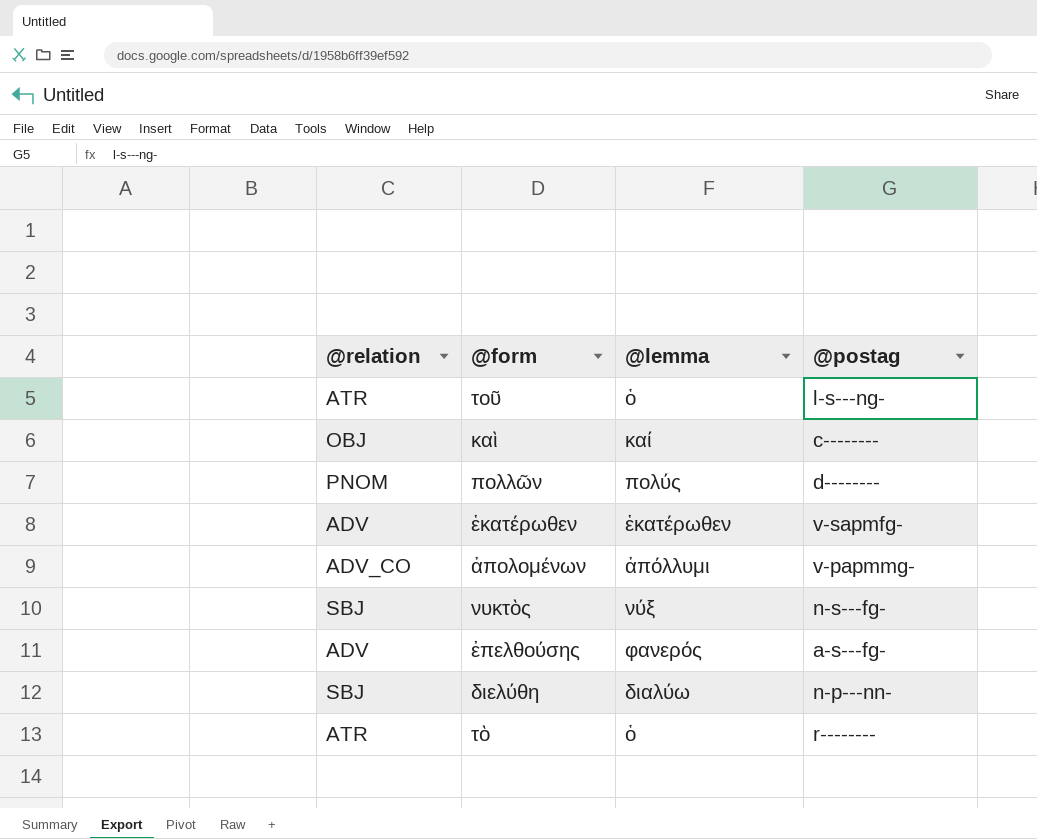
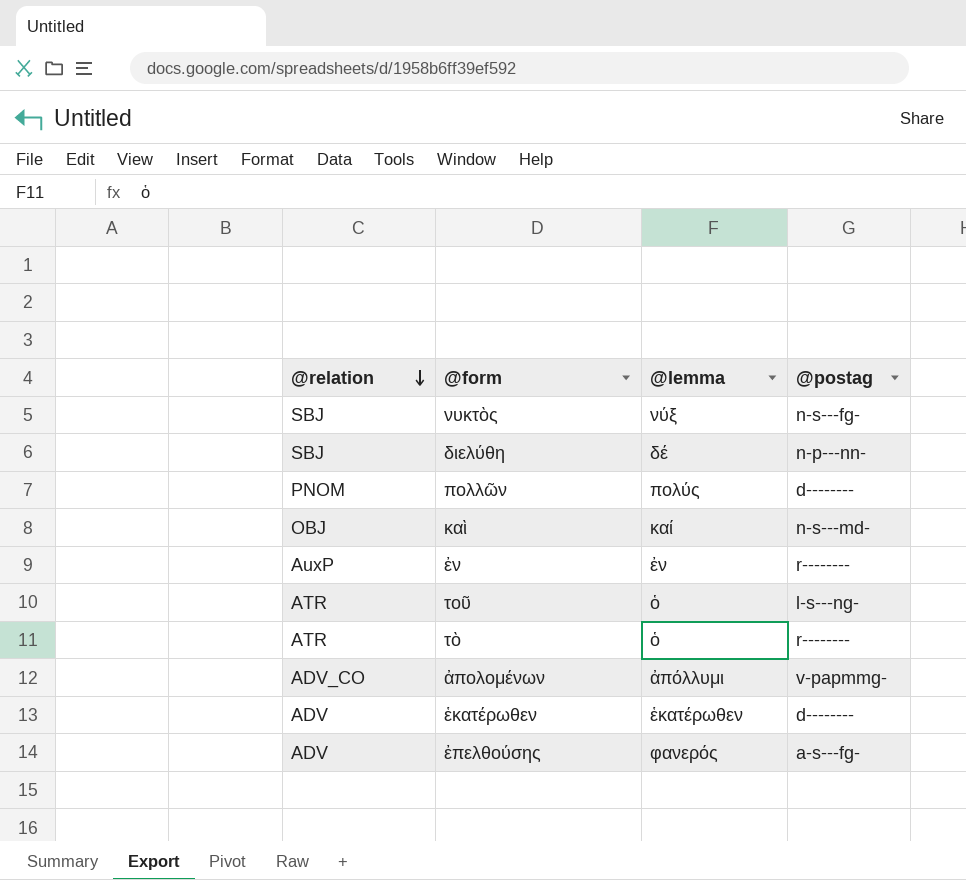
row order: none -> @relation descending
διελύθη | @lemma: διαλύω -> δέ
καὶ | @postag: c-------- -> n-s---md-
row ἐν: none -> AuxP | ἐν | r--------
ἑκατέρωθεν | @postag: v-sapmfg- -> d--------

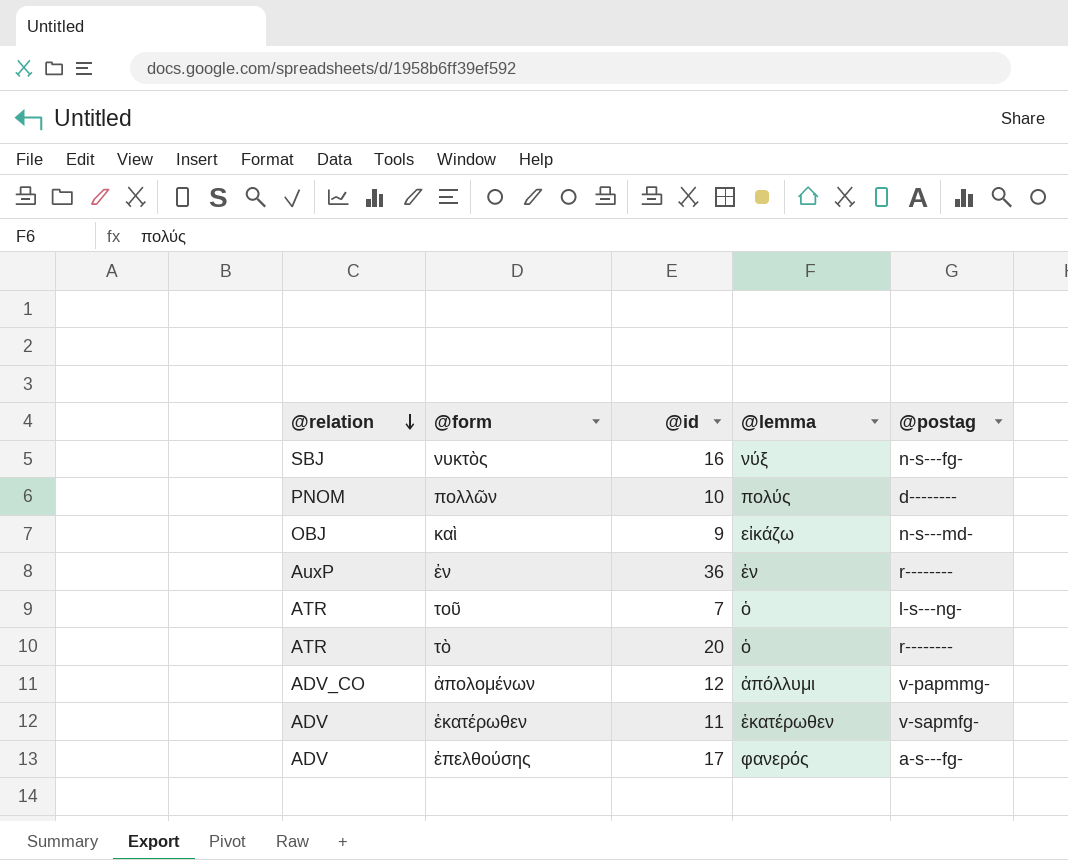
column @id | position: none -> 3
row διελύθη: SBJ | δέ | n-p---nn- -> none
καὶ | @lemma: καί -> εἰκάζω
ἑκατέρωθεν | @postag: d-------- -> v-sapmfg-

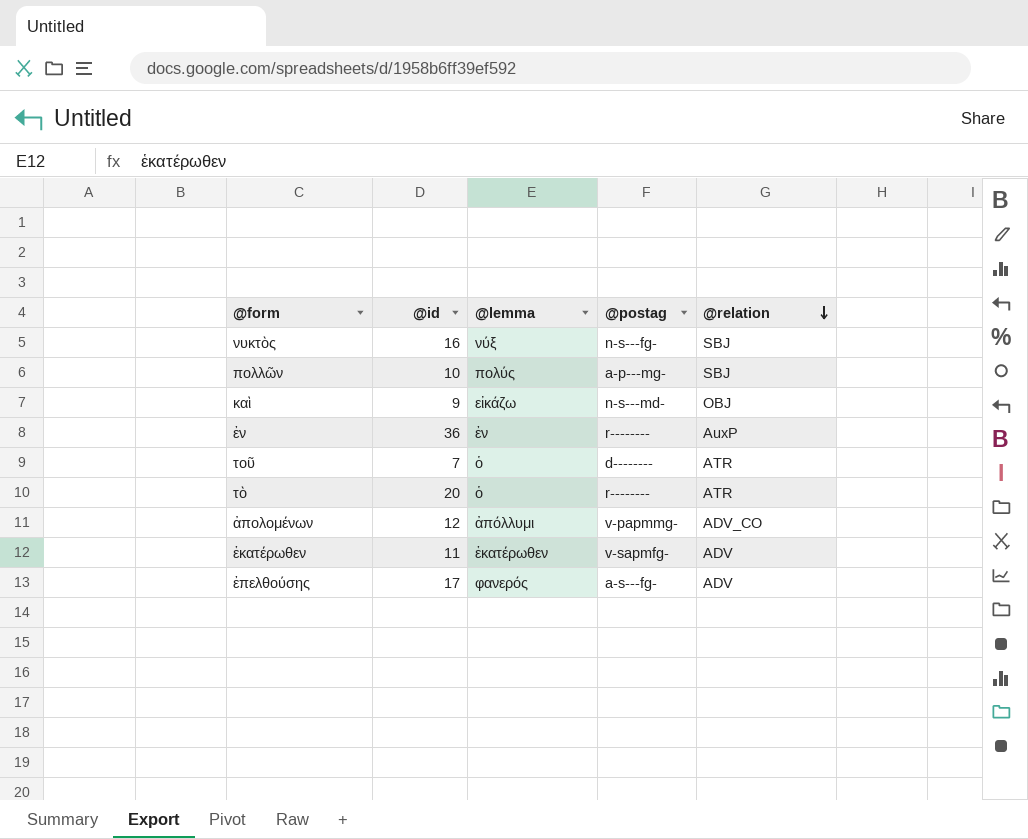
column @relation | position: 1 -> 5
πολλῶν | @postag: d-------- -> a-p---mg-
πολλῶν | @relation: PNOM -> SBJ
τοῦ | @postag: l-s---ng- -> d--------

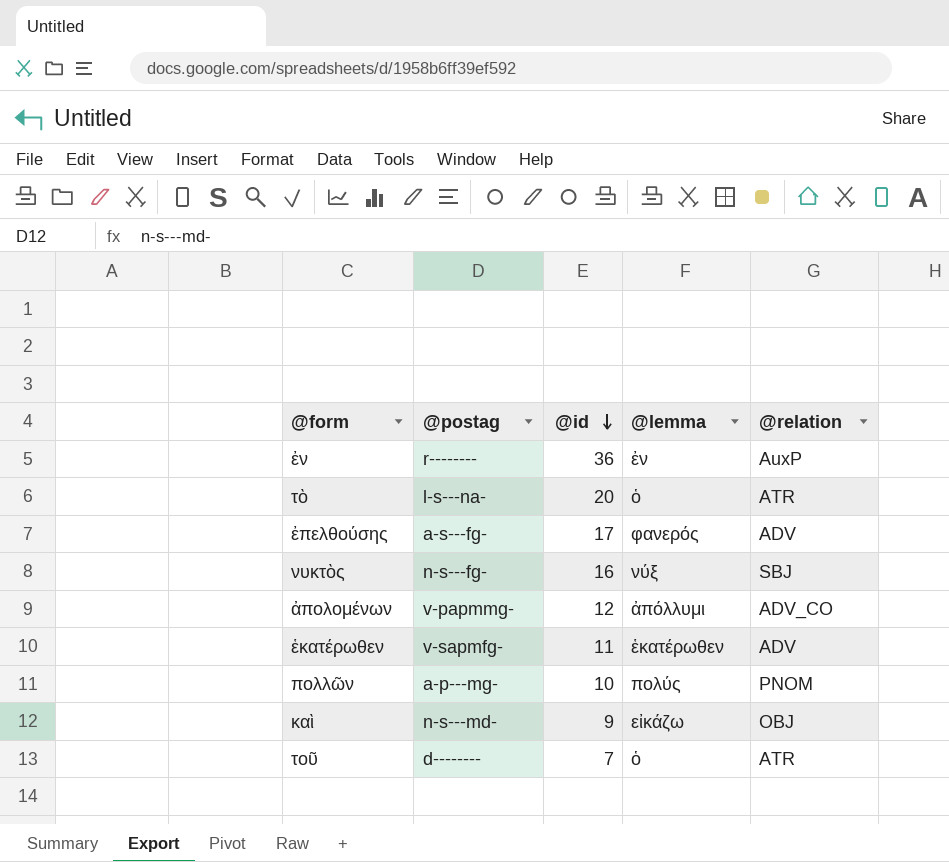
row order: @relation descending -> @id descending
column @postag | position: 4 -> 2
τὸ | @postag: r-------- -> l-s---na-
πολλῶν | @relation: SBJ -> PNOM

